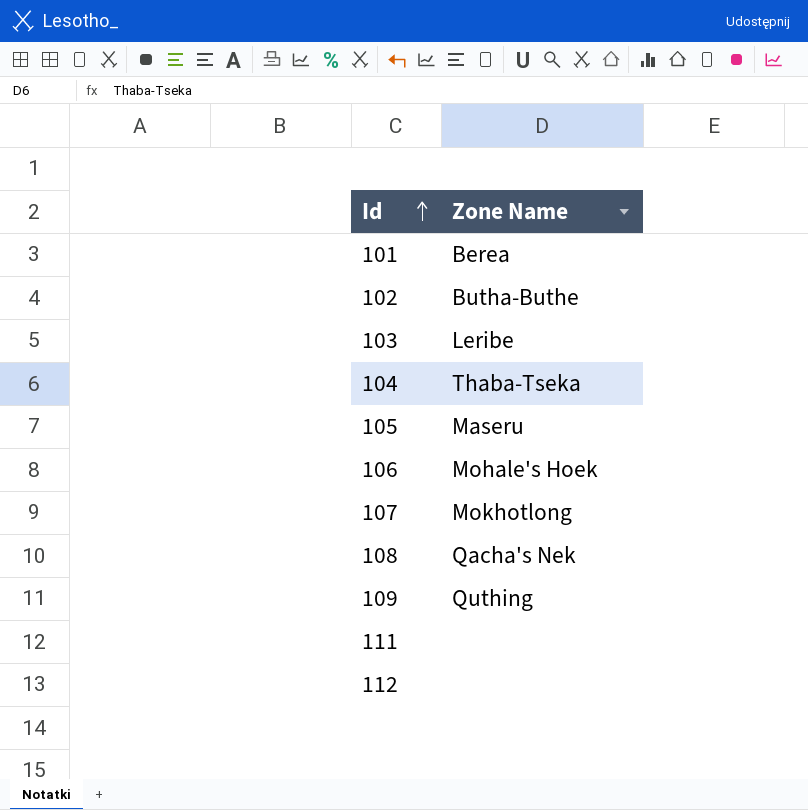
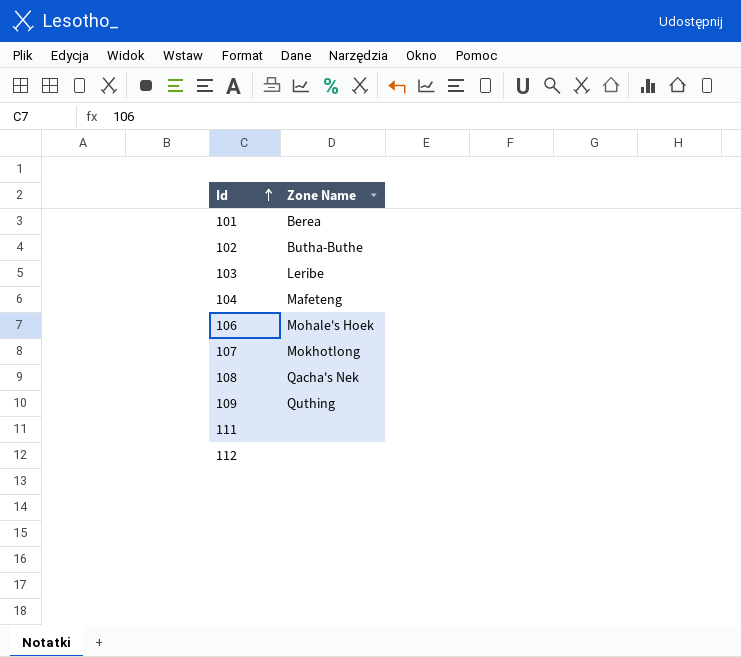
row 105: Maseru -> none
104 | Zone Name: Thaba-Tseka -> Mafeteng

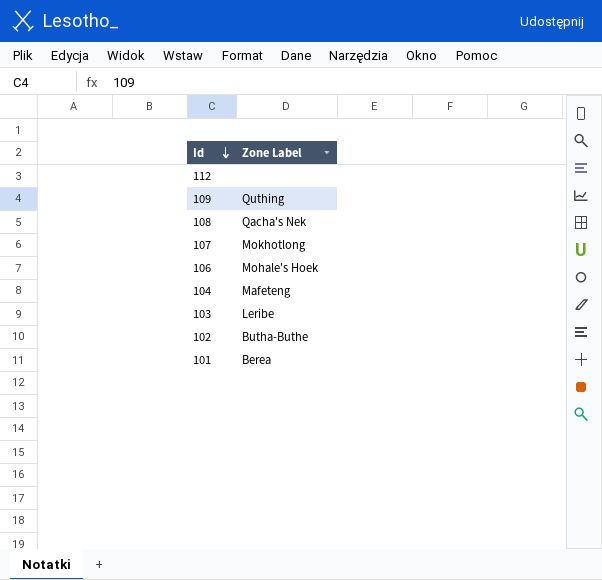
row order: Id ascending -> Id descending
column name: Zone Name -> Zone Label
row 111: none -> none

